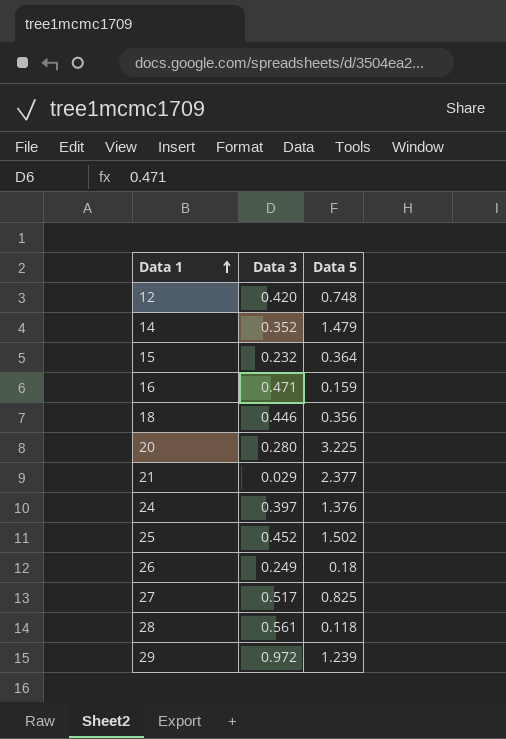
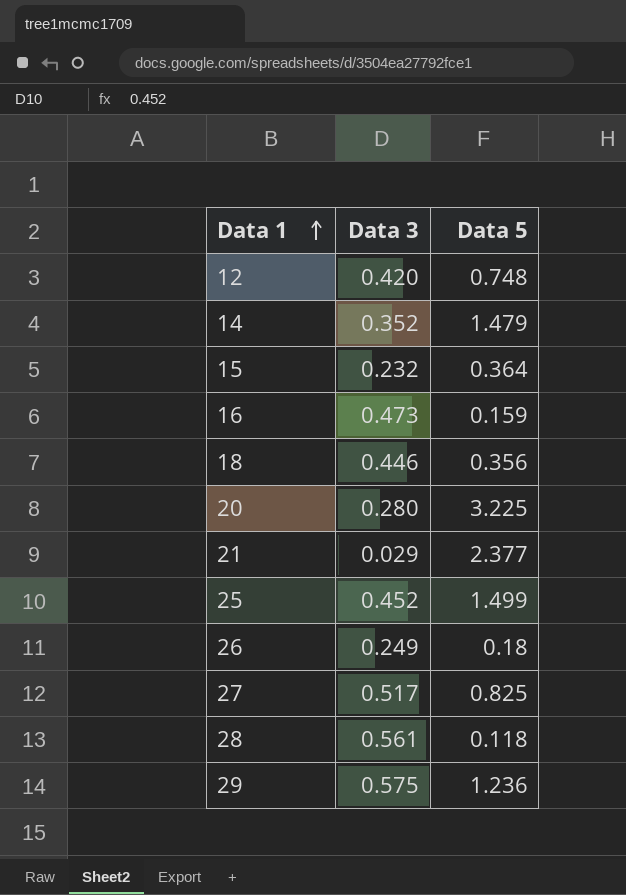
row 24: 0.397 | 1.376 -> none
16 | Data 3: 0.471 -> 0.473
25 | Data 5: 1.502 -> 1.499
29 | Data 3: 0.972 -> 0.575
29 | Data 5: 1.239 -> 1.236

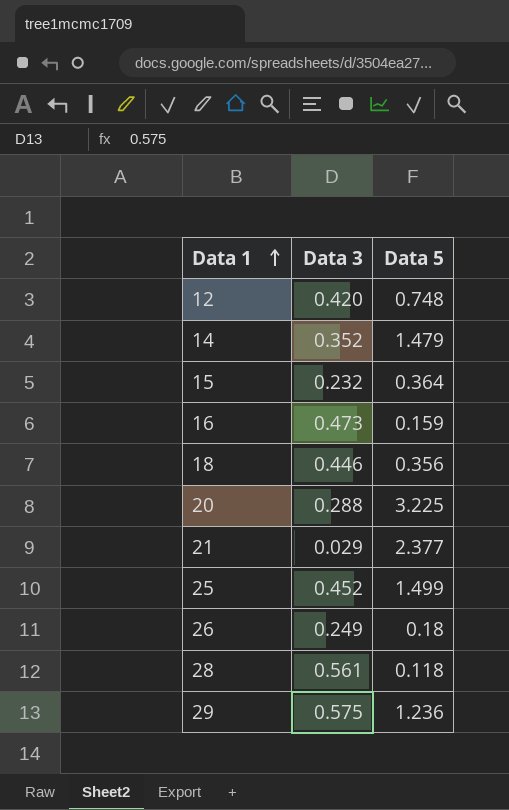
row 27: 0.517 | 0.825 -> none
20 | Data 3: 0.280 -> 0.288

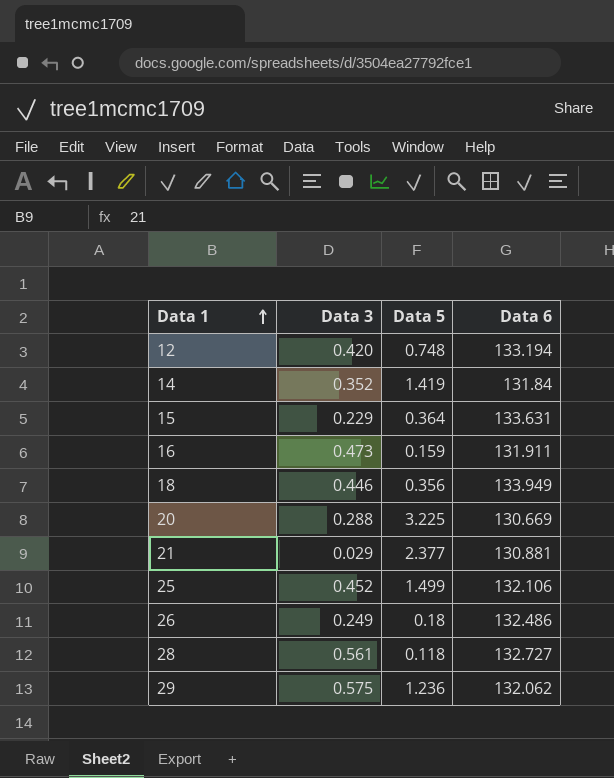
column Data 6 | position: none -> 4
14 | Data 5: 1.479 -> 1.419
15 | Data 3: 0.232 -> 0.229

